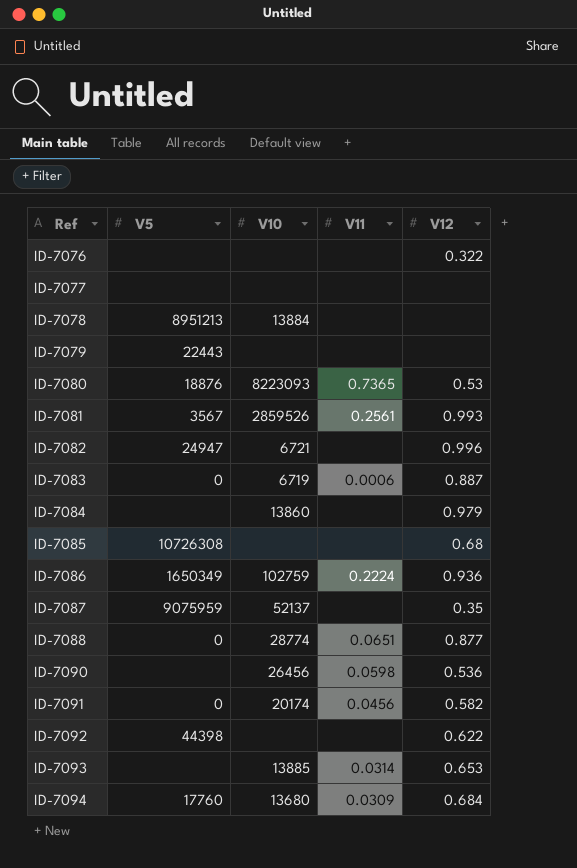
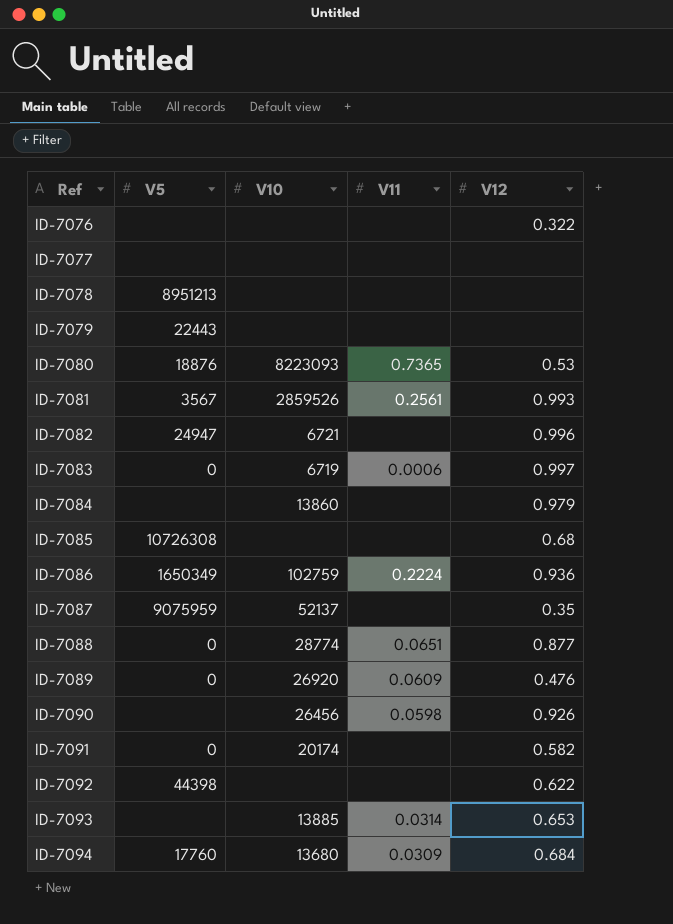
ID-7078 | V10: 13884 -> none
ID-7083 | V12: 0.887 -> 0.997
row ID-7089: none -> 0 | 26920 | 0.0609 | 0.476
ID-7090 | V12: 0.536 -> 0.926
ID-7091 | V11: 0.0456 -> none

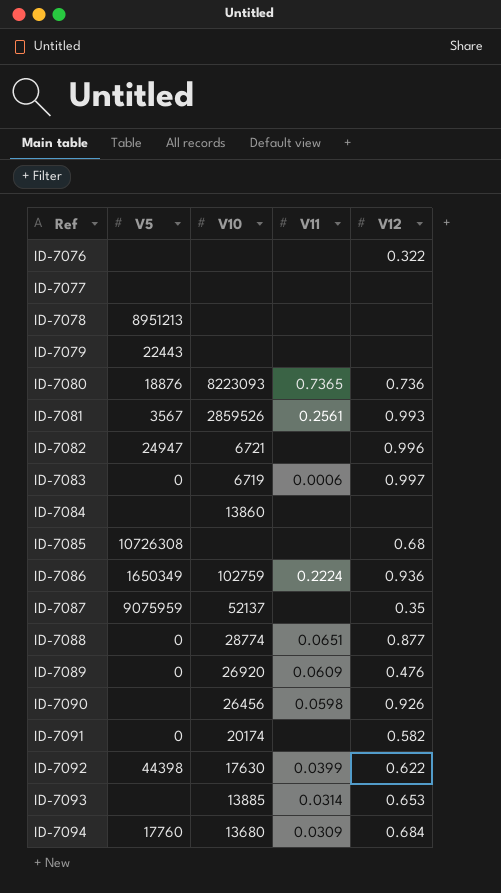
ID-7080 | V12: 0.53 -> 0.736
ID-7084 | V12: 0.979 -> none
ID-7092 | V10: none -> 17630
ID-7092 | V11: none -> 0.0399

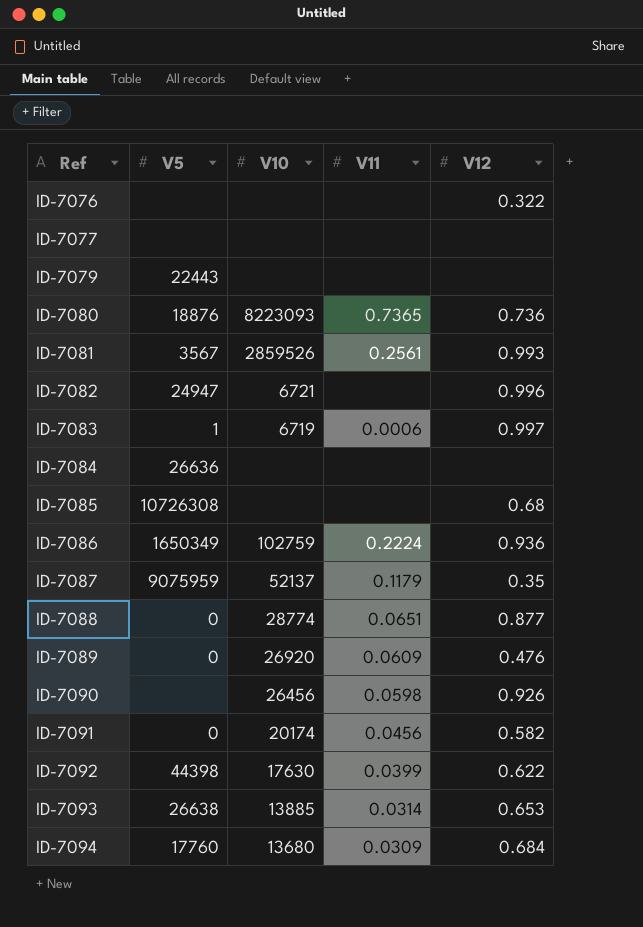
row ID-7078: 8951213 | none | none | none -> none
ID-7083 | V5: 0 -> 1
ID-7084 | V5: none -> 26636
ID-7084 | V10: 13860 -> none
ID-7087 | V11: none -> 0.1179
ID-7091 | V11: none -> 0.0456
ID-7093 | V5: none -> 26638

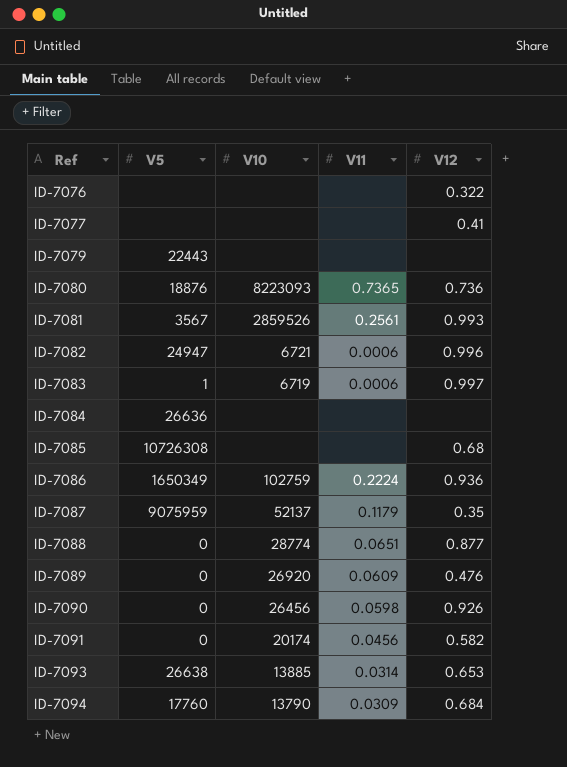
row ID-7092: 44398 | 17630 | 0.0399 | 0.622 -> none
ID-7077 | V12: none -> 0.41
ID-7082 | V11: none -> 0.0006
ID-7090 | V5: none -> 0
ID-7094 | V10: 13680 -> 13790

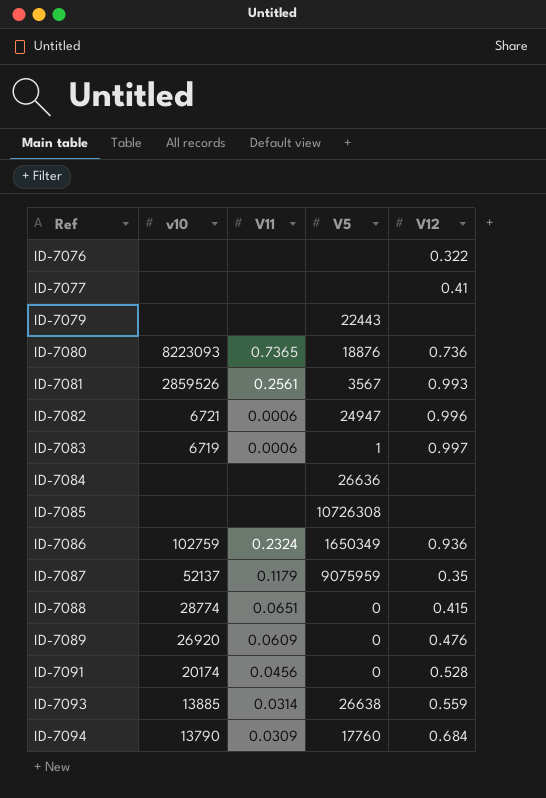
column name: V10 -> v10
column V5 | position: 2 -> 4
row ID-7090: 0 | 26456 | 0.0598 | 0.926 -> none
ID-7085 | V12: 0.68 -> none
ID-7086 | V11: 0.2224 -> 0.2324
ID-7088 | V12: 0.877 -> 0.415
ID-7091 | V12: 0.582 -> 0.528
ID-7093 | V12: 0.653 -> 0.559

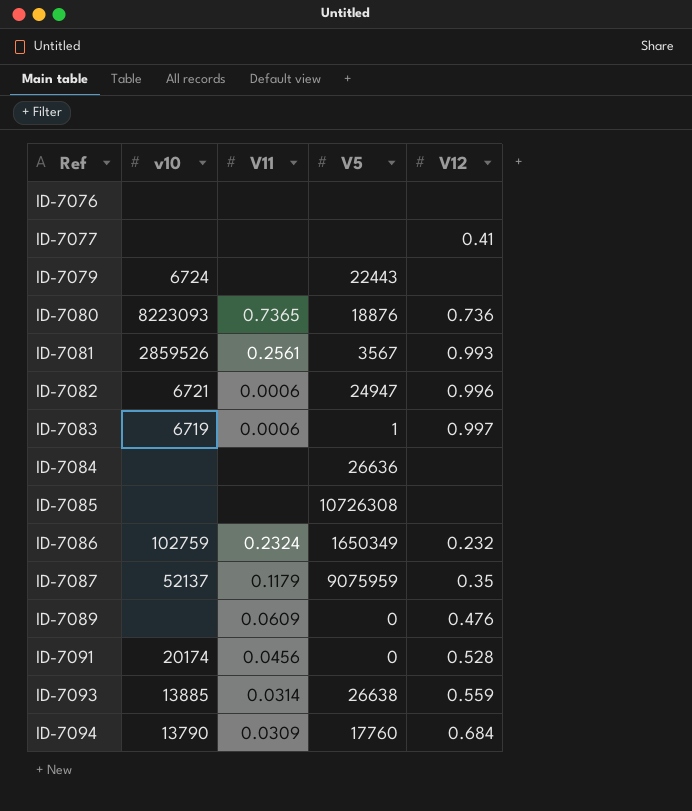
row ID-7088: 28774 | 0.0651 | 0 | 0.415 -> none
ID-7076 | V12: 0.322 -> none
ID-7079 | v10: none -> 6724
ID-7086 | V12: 0.936 -> 0.232
ID-7089 | v10: 26920 -> none

